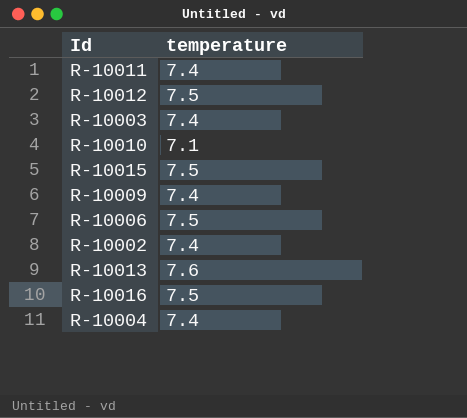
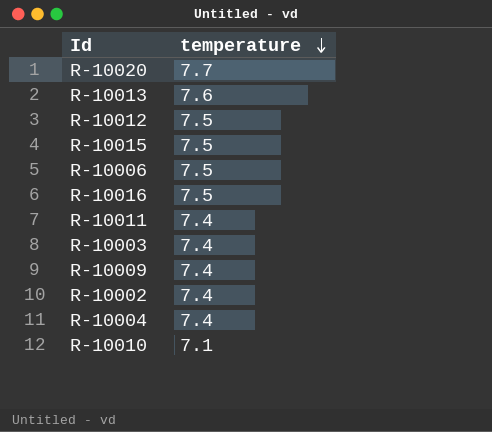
row order: none -> temperature descending
row R-10020: none -> 7.7

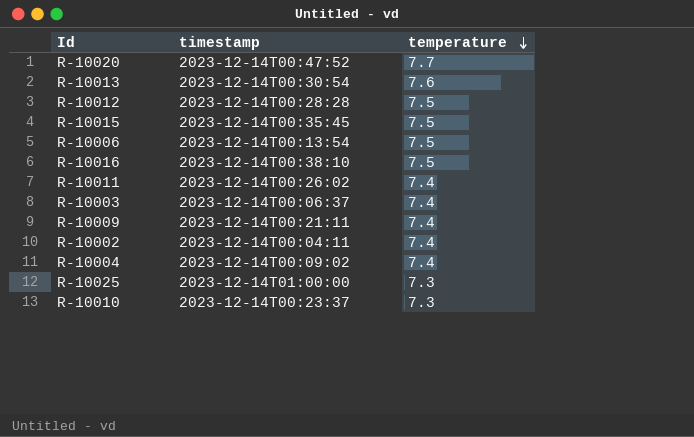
column timestamp | position: none -> 2
row R-10025: none -> 2023-12-14T01:00:00 | 7.3
R-10010 | temperature: 7.1 -> 7.3

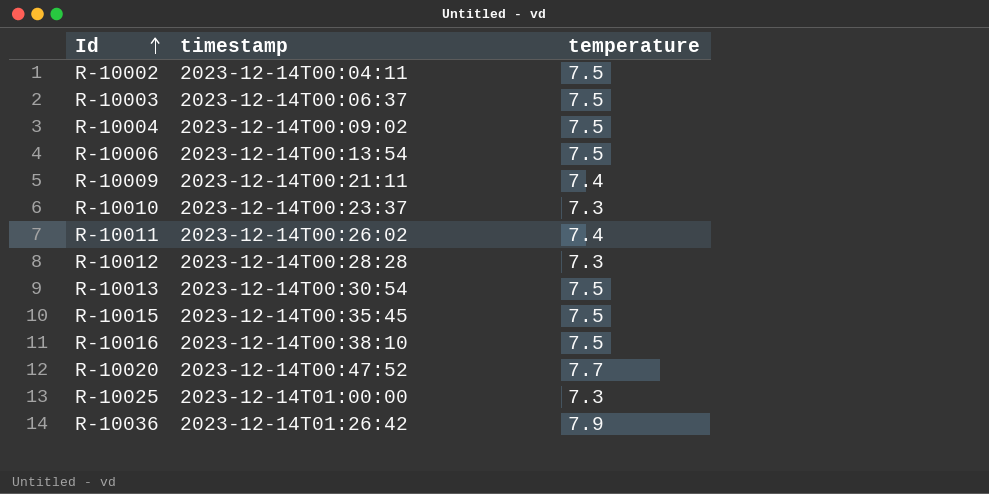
row order: temperature descending -> Id ascending
R-10002 | temperature: 7.4 -> 7.5
R-10003 | temperature: 7.4 -> 7.5
R-10004 | temperature: 7.4 -> 7.5
R-10012 | temperature: 7.5 -> 7.3
R-10013 | temperature: 7.6 -> 7.5
row R-10036: none -> 2023-12-14T01:26:42 | 7.9

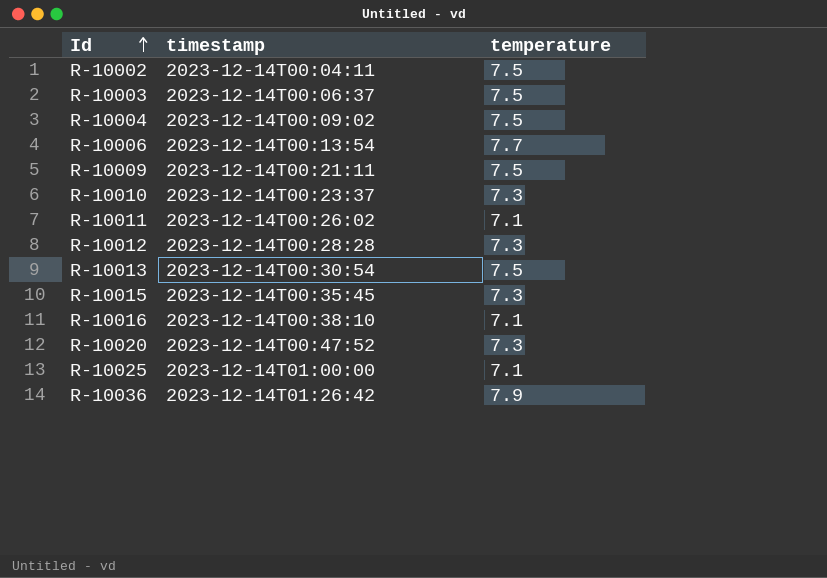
R-10006 | temperature: 7.5 -> 7.7
R-10009 | temperature: 7.4 -> 7.5
R-10011 | temperature: 7.4 -> 7.1
R-10015 | temperature: 7.5 -> 7.3
R-10016 | temperature: 7.5 -> 7.1
R-10020 | temperature: 7.7 -> 7.3
R-10025 | temperature: 7.3 -> 7.1

